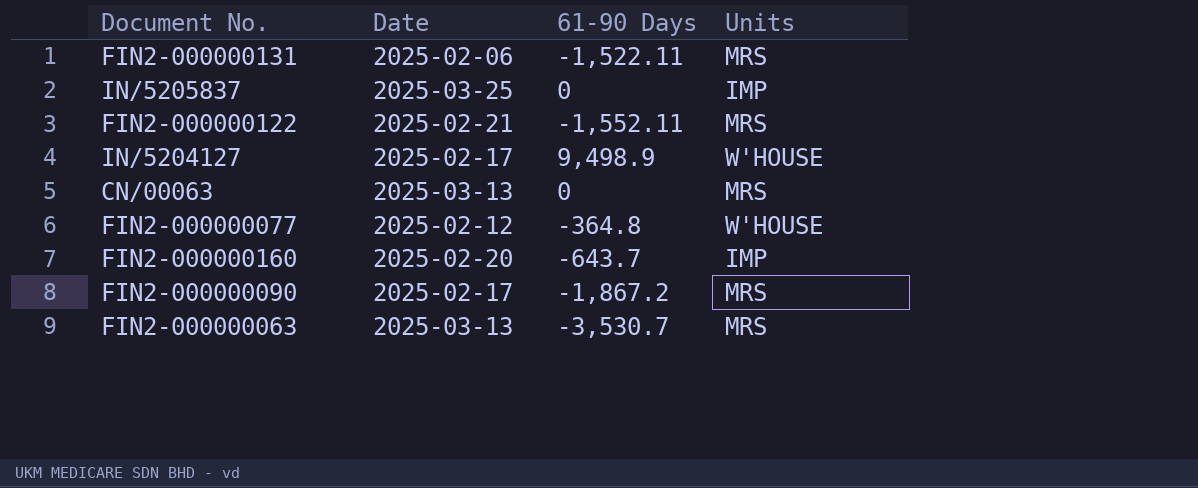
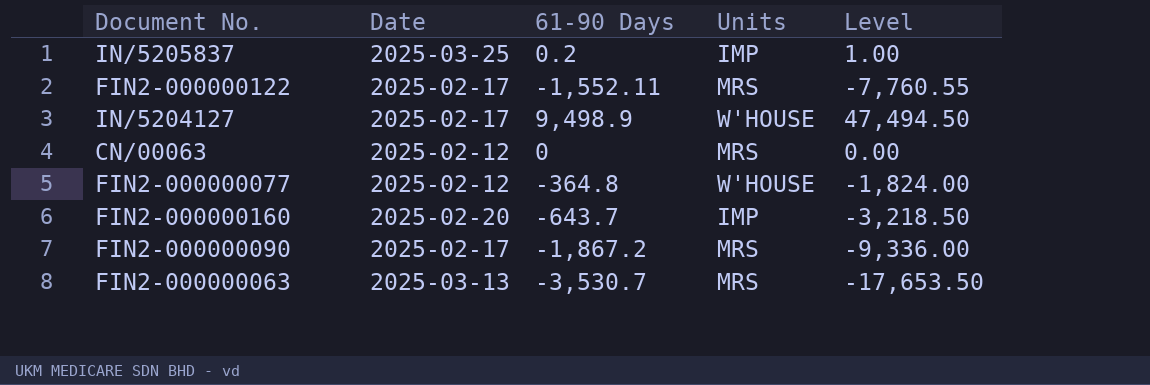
column Level | formula: none -> [61-90 Days] * 5
row FIN2-000000131: 2025-02-06 | -1,522.11 | MRS -> none
IN/5205837 | 61-90 Days: 0 -> 0.2
FIN2-000000122 | Date: 2025-02-21 -> 2025-02-17
CN/00063 | Date: 2025-03-13 -> 2025-02-12

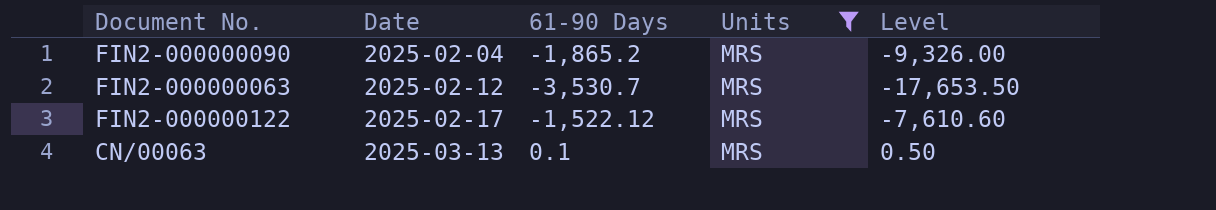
filter: none -> Units = MRS
row order: none -> Date ascending
FIN2-000000090 | Date: 2025-02-17 -> 2025-02-04
FIN2-000000090 | 61-90 Days: -1,867.2 -> -1,865.2
FIN2-000000090 | Level: -9,336.00 -> -9,326.00
FIN2-000000063 | Date: 2025-03-13 -> 2025-02-12
FIN2-000000122 | 61-90 Days: -1,552.11 -> -1,522.12
FIN2-000000122 | Level: -7,760.55 -> -7,610.60
CN/00063 | Date: 2025-02-12 -> 2025-03-13
CN/00063 | 61-90 Days: 0 -> 0.1
CN/00063 | Level: 0.00 -> 0.50

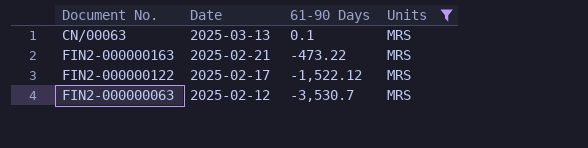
row order: Date ascending -> Date descending
column Level | formula: [61-90 Days] * 5 -> none
row FIN2-000000090: 2025-02-04 | -1,865.2 | MRS | -9,326.00 -> none
row FIN2-000000163: none -> 2025-02-21 | -473.22 | MRS

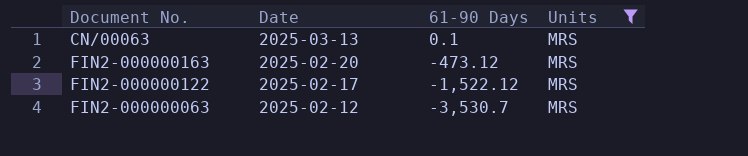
FIN2-000000163 | Date: 2025-02-21 -> 2025-02-20
FIN2-000000163 | 61-90 Days: -473.22 -> -473.12

